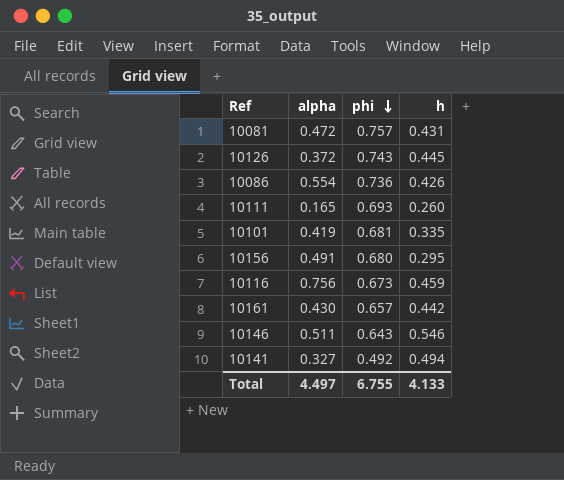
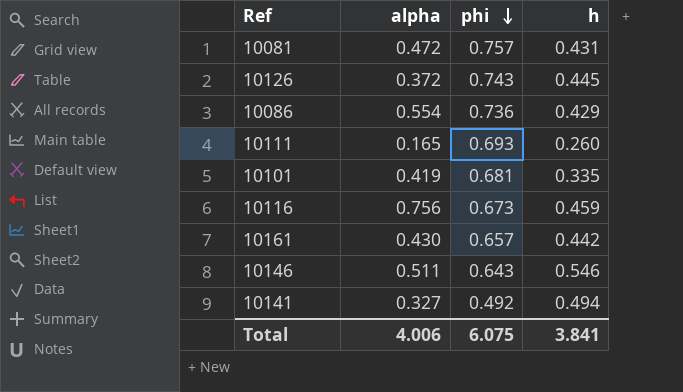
row 10156: 0.491 | 0.680 | 0.295 -> none
10086 | h: 0.426 -> 0.429
Total | alpha: 4.497 -> 4.006
Total | phi: 6.755 -> 6.075
Total | h: 4.133 -> 3.841

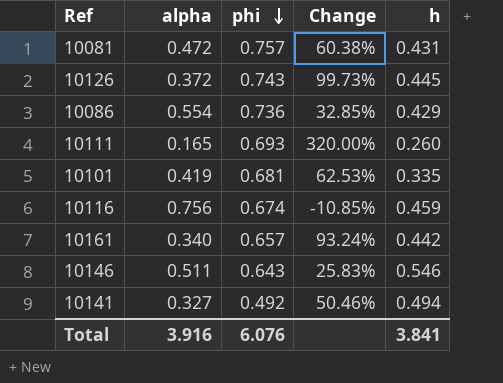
column Change | formula: none -> ([phi] - [alpha]) / [alpha]
10116 | phi: 0.673 -> 0.674
10161 | alpha: 0.430 -> 0.340
Total | alpha: 4.006 -> 3.916
Total | phi: 6.075 -> 6.076

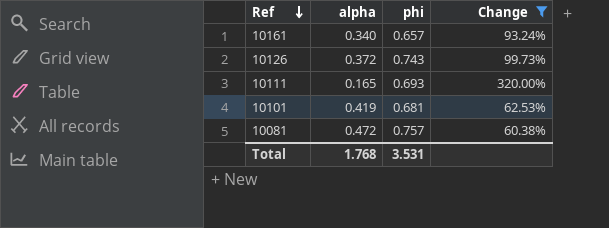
filter: none -> Change >= 60.38%
row order: phi descending -> Ref descending
column h | position: 5 -> none
Total | alpha: 3.916 -> 1.768
Total | phi: 6.076 -> 3.531

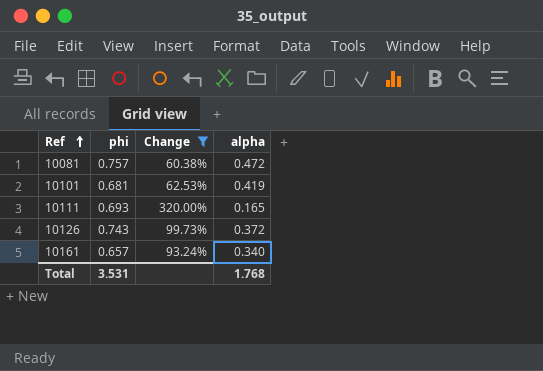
row order: Ref descending -> Ref ascending
column alpha | position: 2 -> 4

